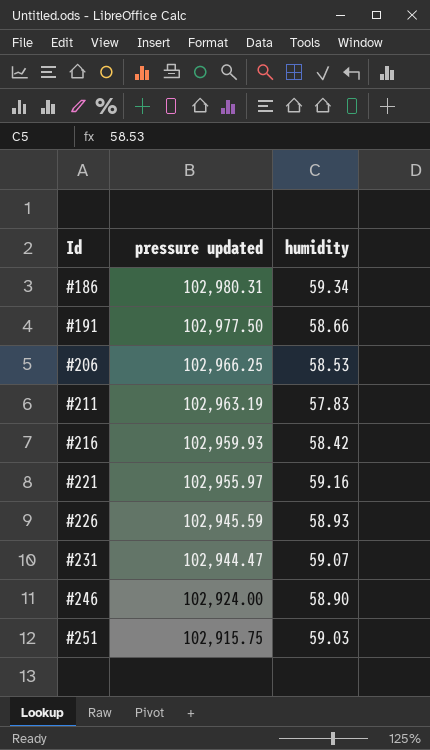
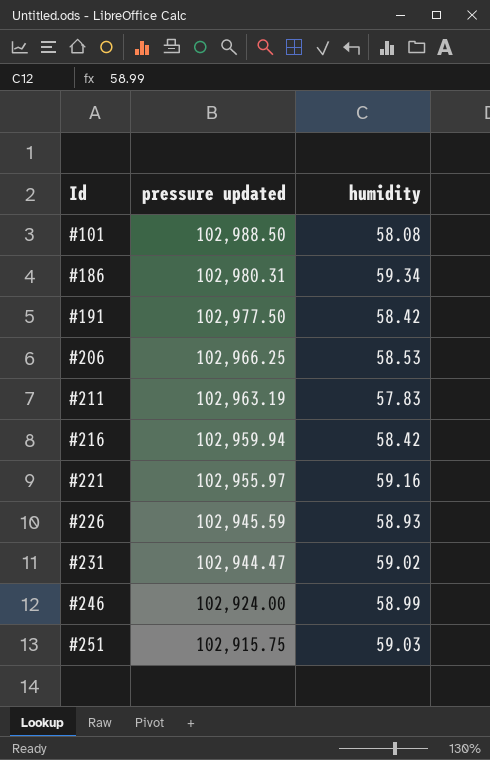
row #101: none -> 102,988.50 | 58.08
#191 | humidity: 58.66 -> 58.42
#216 | pressure updated: 102,959.93 -> 102,959.94
#231 | humidity: 59.07 -> 59.02
#246 | humidity: 58.90 -> 58.99

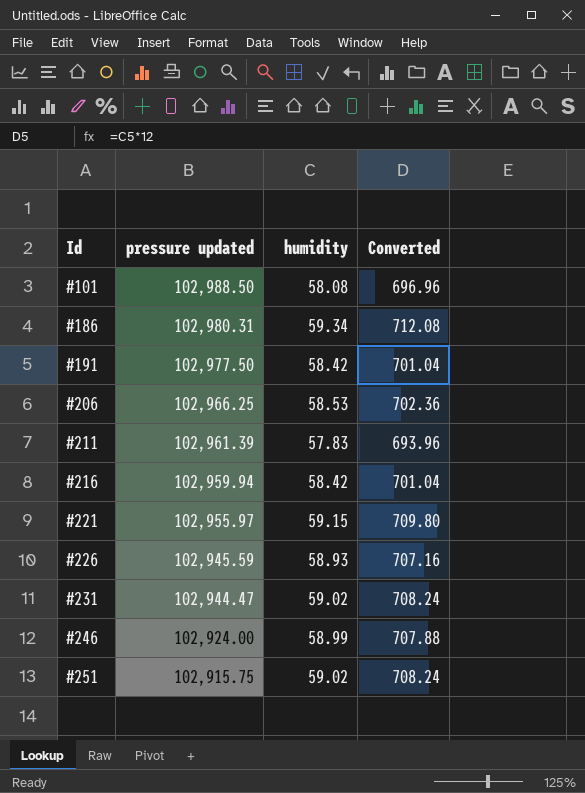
column Converted | formula: none -> [humidity] * 12
#211 | pressure updated: 102,963.19 -> 102,961.39
#221 | humidity: 59.16 -> 59.15
#251 | humidity: 59.03 -> 59.02

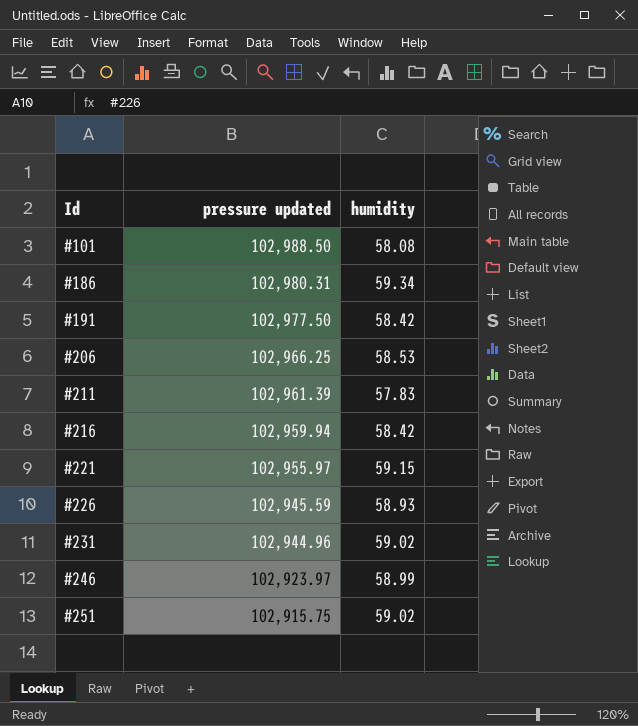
column Converted | formula: [humidity] * 12 -> none
#231 | pressure updated: 102,944.47 -> 102,944.96
#246 | pressure updated: 102,924.00 -> 102,923.97

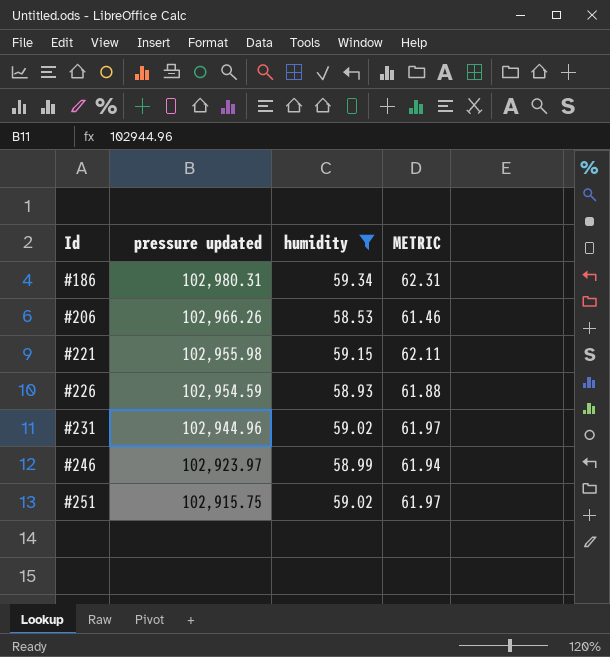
filter: none -> humidity >= 58.53
column METRIC | formula: none -> [humidity] * 1.05
#206 | pressure updated: 102,966.25 -> 102,966.26
#221 | pressure updated: 102,955.97 -> 102,955.98
#226 | pressure updated: 102,945.59 -> 102,954.59

